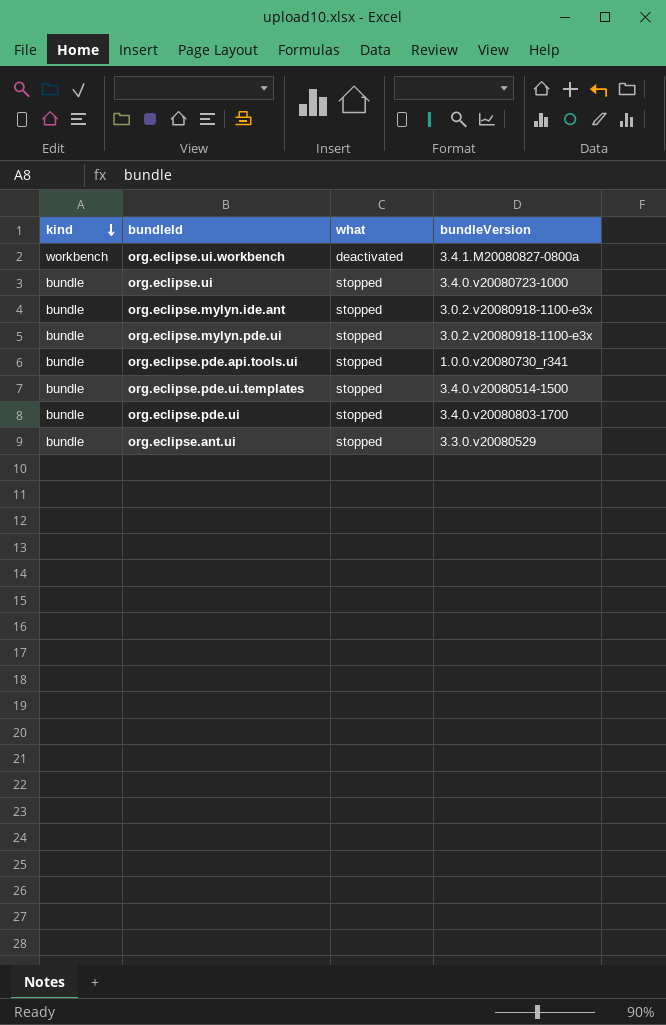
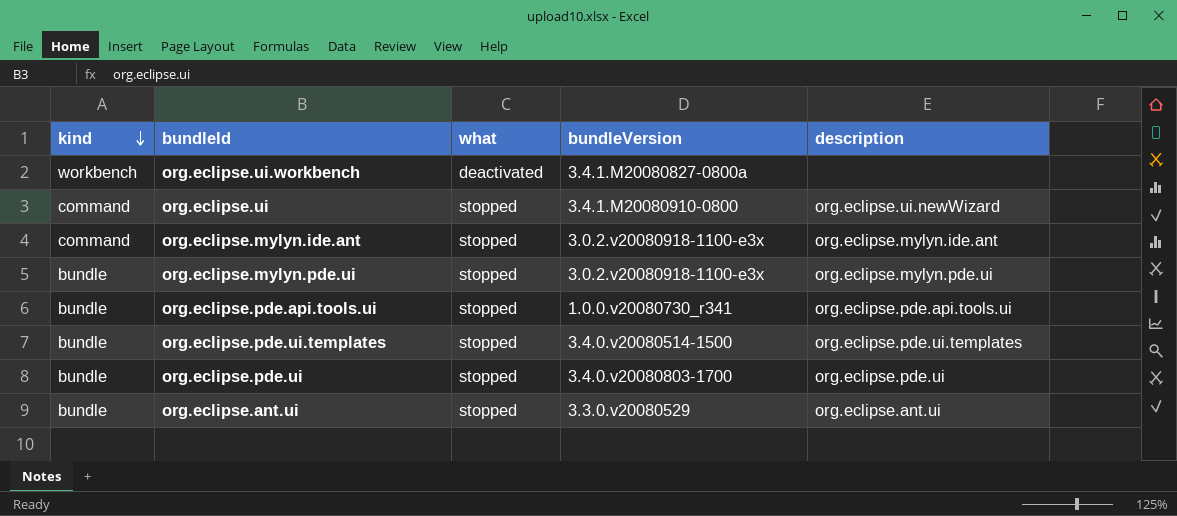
column description | position: none -> 5
org.eclipse.ui | kind: bundle -> command
org.eclipse.ui | bundleVersion: 3.4.0.v20080723-1000 -> 3.4.1.M20080910-0800
org.eclipse.mylyn.ide.ant | kind: bundle -> command

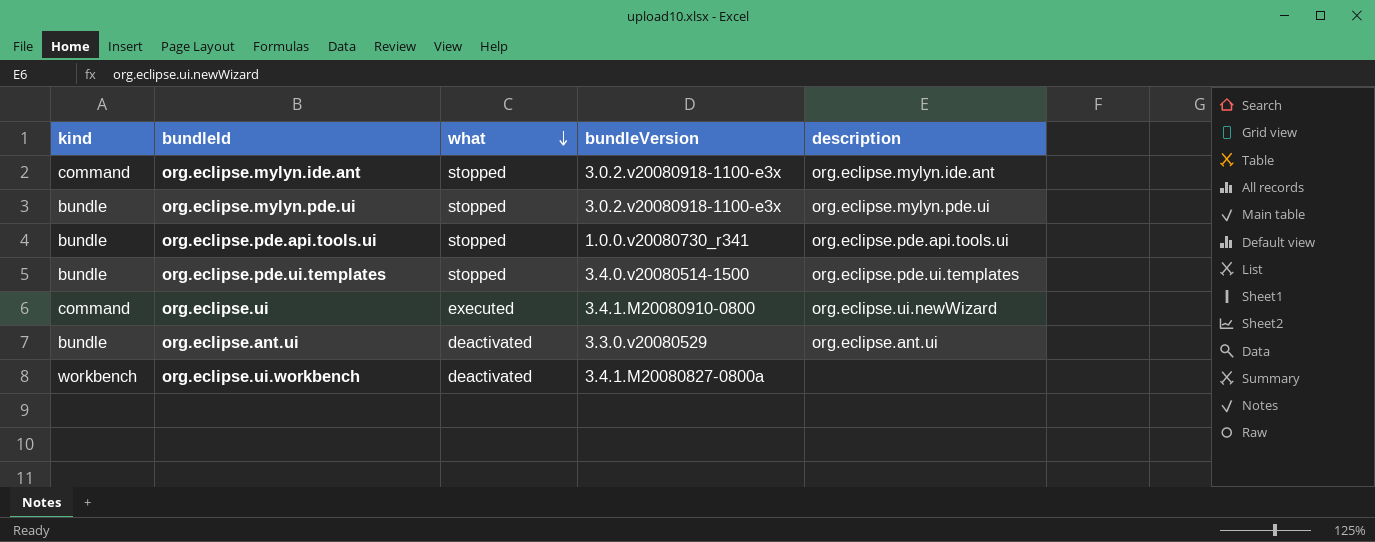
row order: kind descending -> what descending
row org.eclipse.pde.ui: bundle | stopped | 3.4.0.v20080803-1700 | org.eclipse.pde.ui -> none
org.eclipse.ui | what: stopped -> executed
org.eclipse.ant.ui | what: stopped -> deactivated

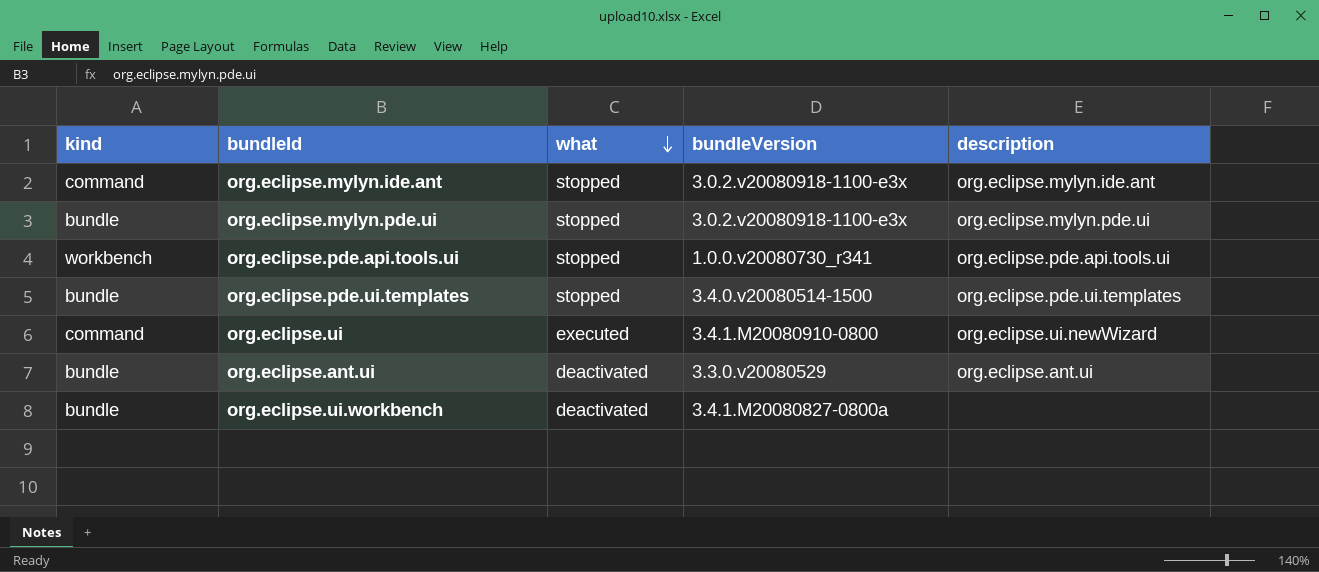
org.eclipse.pde.api.tools.ui | kind: bundle -> workbench
org.eclipse.ui.workbench | kind: workbench -> bundle

